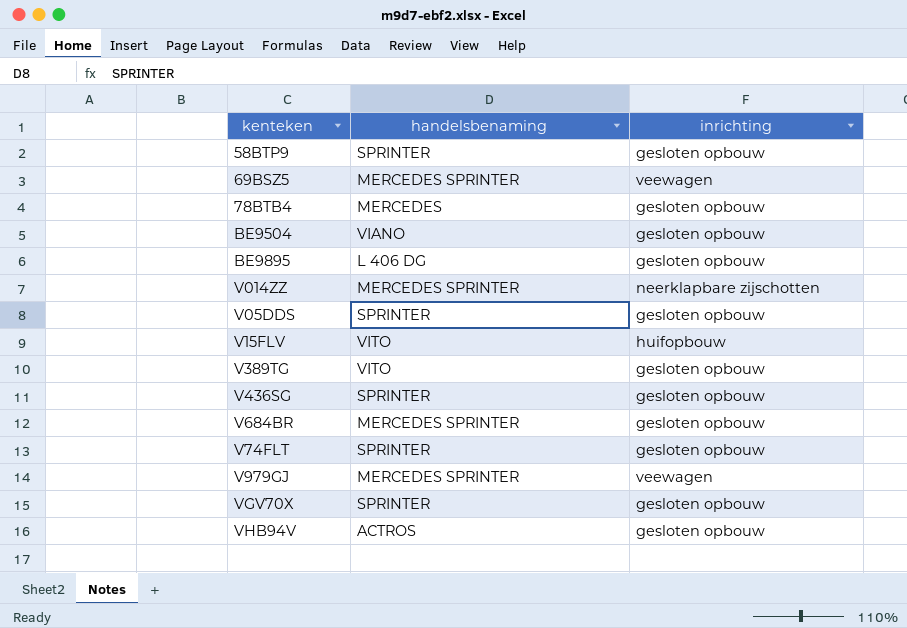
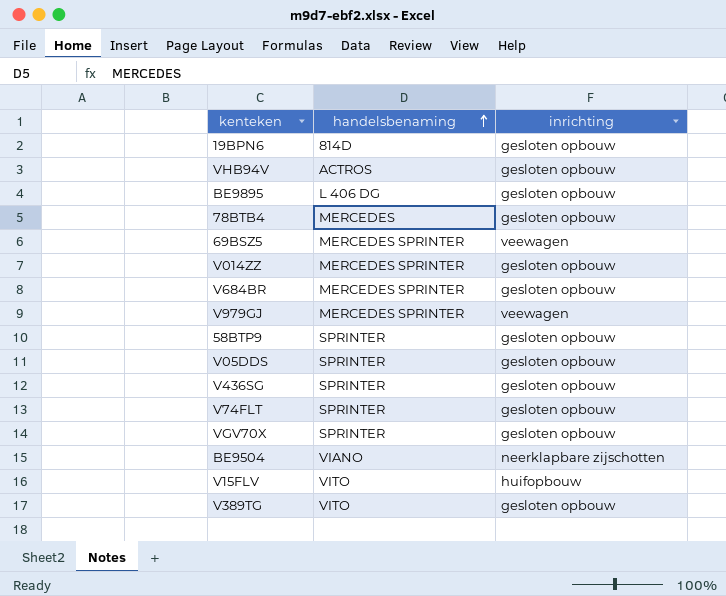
row order: none -> handelsbenaming ascending
row 19BPN6: none -> 814D | gesloten opbouw
V014ZZ | inrichting: neerklapbare zijschotten -> gesloten opbouw
BE9504 | inrichting: gesloten opbouw -> neerklapbare zijschotten

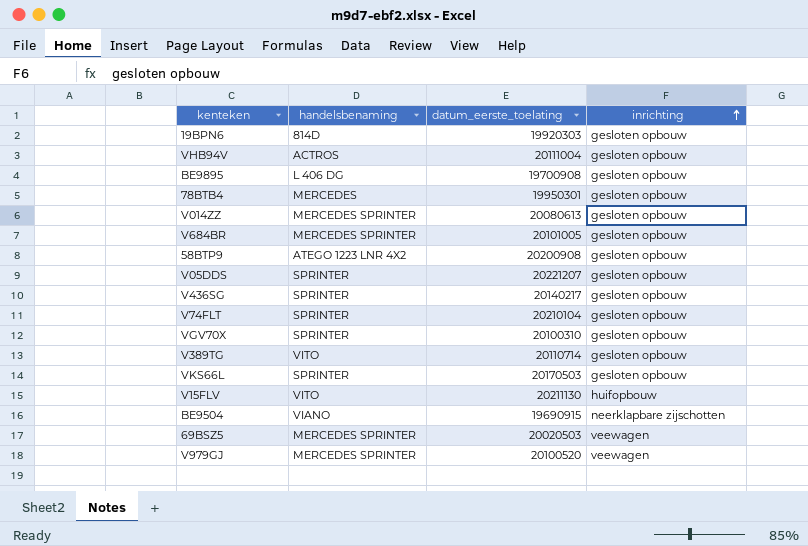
row order: handelsbenaming ascending -> inrichting ascending
column datum_eerste_toelating | position: none -> 3
58BTP9 | handelsbenaming: SPRINTER -> ATEGO 1223 LNR 4X2
row VKS66L: none -> SPRINTER | 20170503 | gesloten opbouw

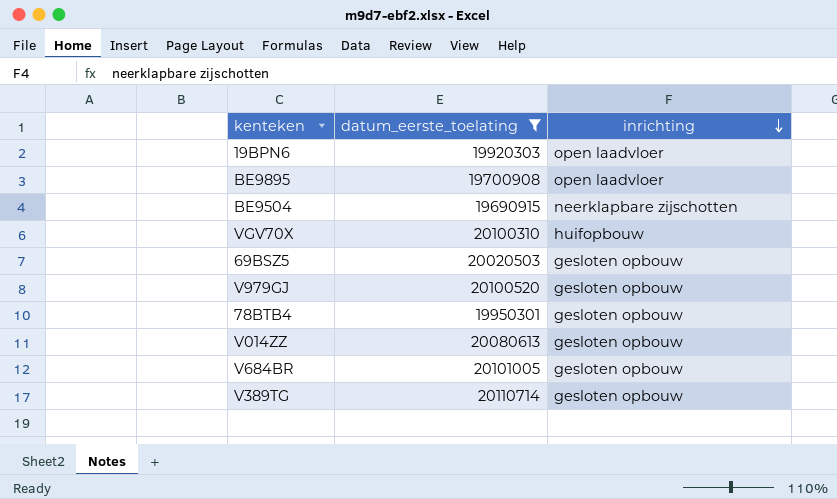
filter: none -> datum_eerste_toelating <= 20110714
row order: inrichting ascending -> inrichting descending
column handelsbenaming | position: 2 -> none
19BPN6 | inrichting: gesloten opbouw -> open laadvloer
BE9895 | inrichting: gesloten opbouw -> open laadvloer
VGV70X | inrichting: gesloten opbouw -> huifopbouw
69BSZ5 | inrichting: veewagen -> gesloten opbouw
V979GJ | inrichting: veewagen -> gesloten opbouw

